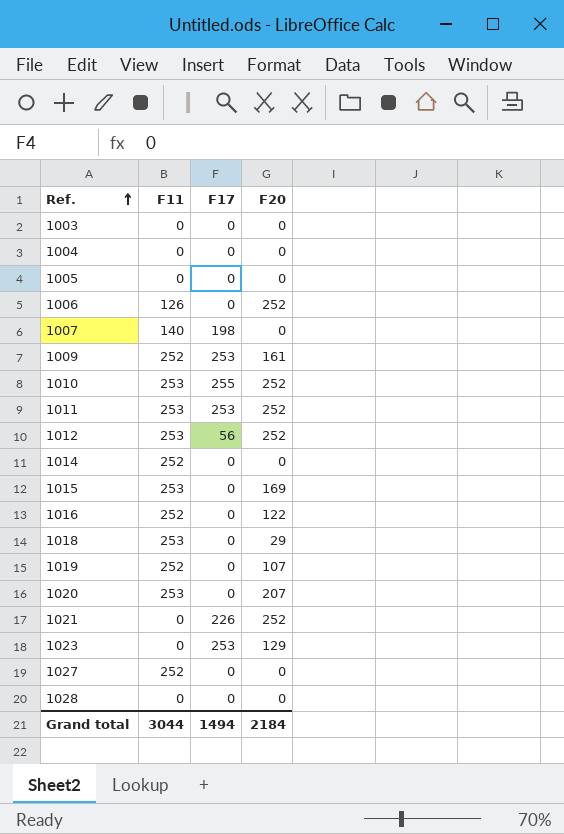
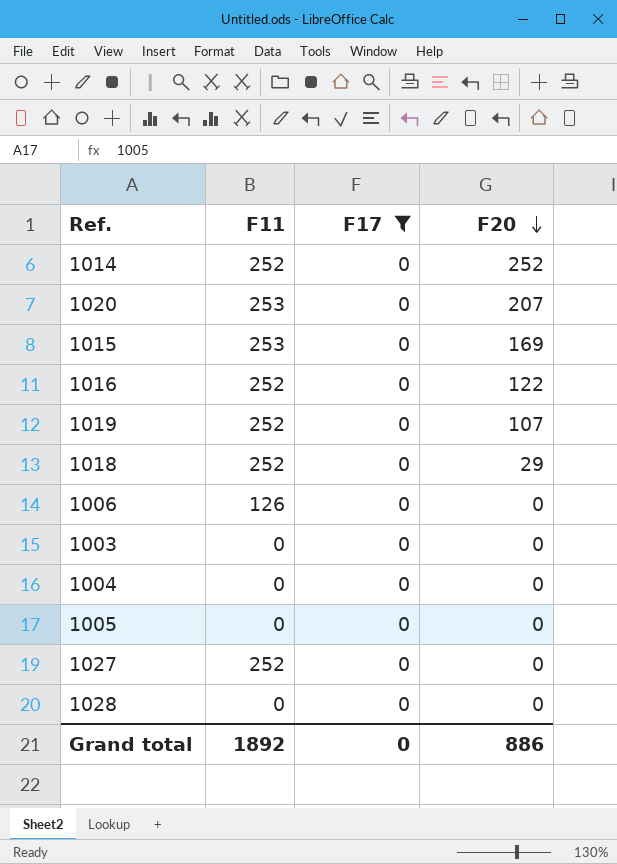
filter: none -> F17 = 0
row order: Ref. ascending -> F20 descending
1014 | F20: 0 -> 252
1018 | F11: 253 -> 252
1006 | F20: 252 -> 0
Grand total | F11: 3044 -> 1892
Grand total | F17: 1494 -> 0
Grand total | F20: 2184 -> 886

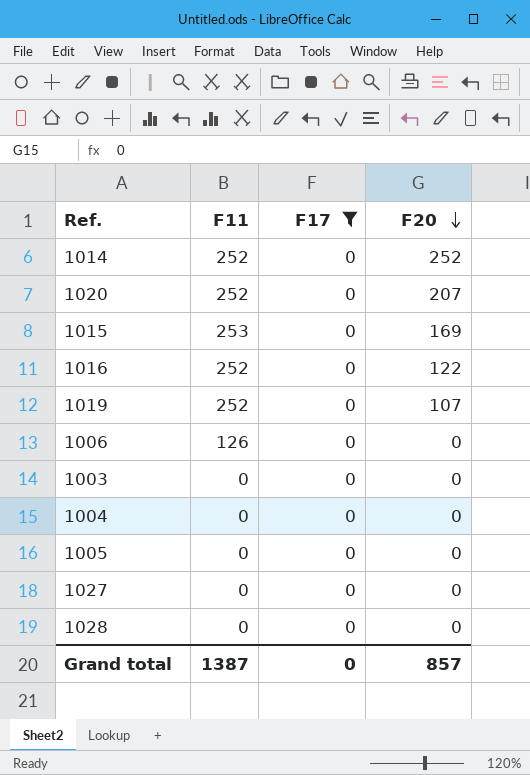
row 1018: 252 | 0 | 29 -> none
1020 | F11: 253 -> 252
1027 | F11: 252 -> 0
Grand total | F11: 1892 -> 1387
Grand total | F20: 886 -> 857

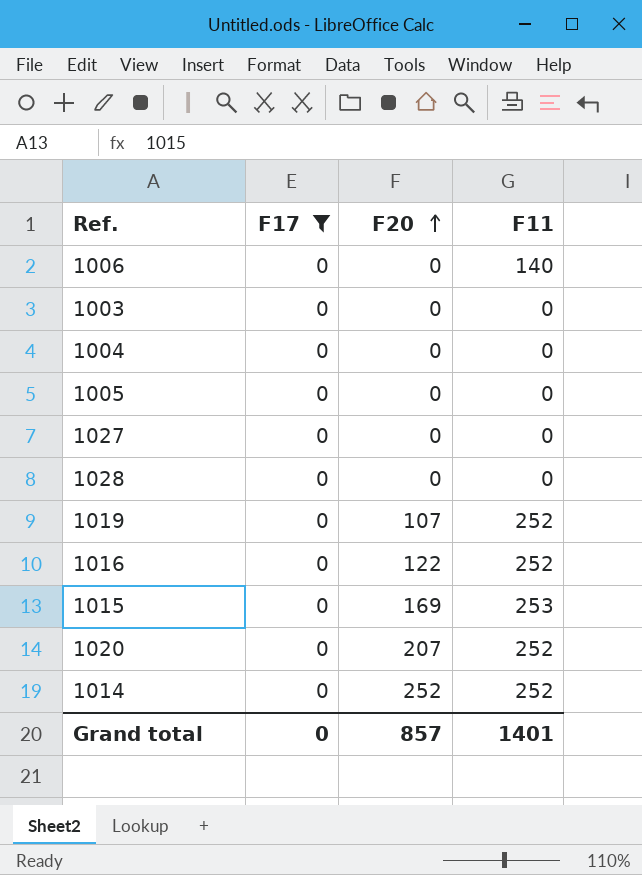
row order: F20 descending -> F20 ascending
column F11 | position: 2 -> 4
1006 | F11: 126 -> 140
Grand total | F11: 1387 -> 1401

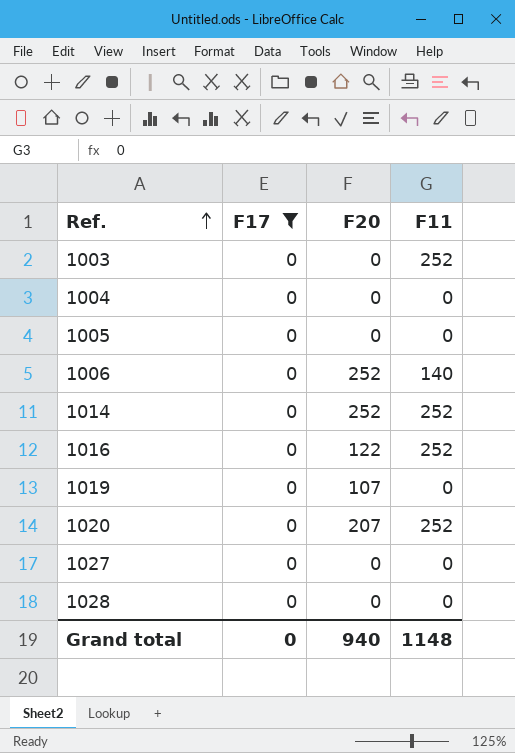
row order: F20 ascending -> Ref. ascending
row 1015: 0 | 169 | 253 -> none
1003 | F11: 0 -> 252
1006 | F20: 0 -> 252
1019 | F11: 252 -> 0
Grand total | F20: 857 -> 940
Grand total | F11: 1401 -> 1148

